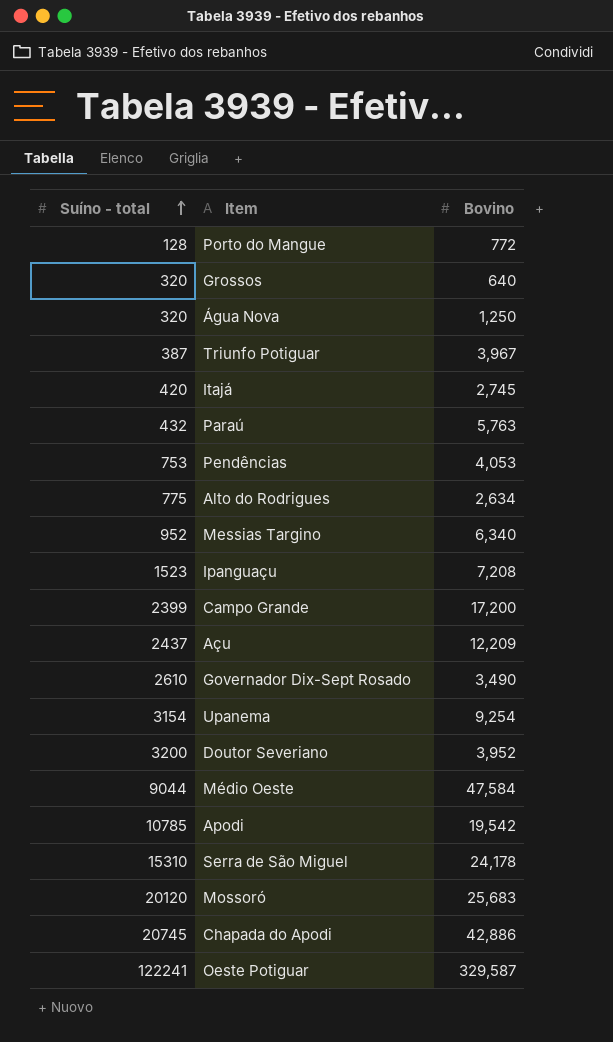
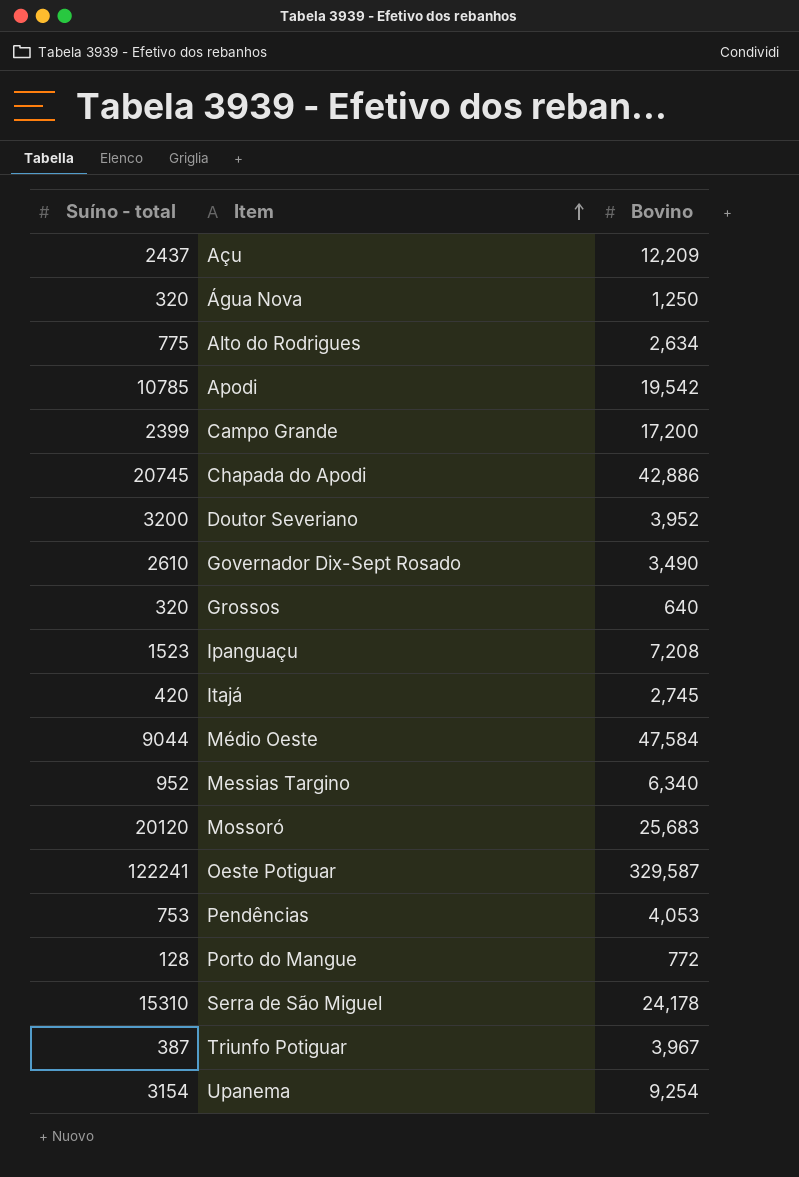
row order: Suíno - total ascending -> Item ascending
row Paraú: 432 | 5,763 -> none

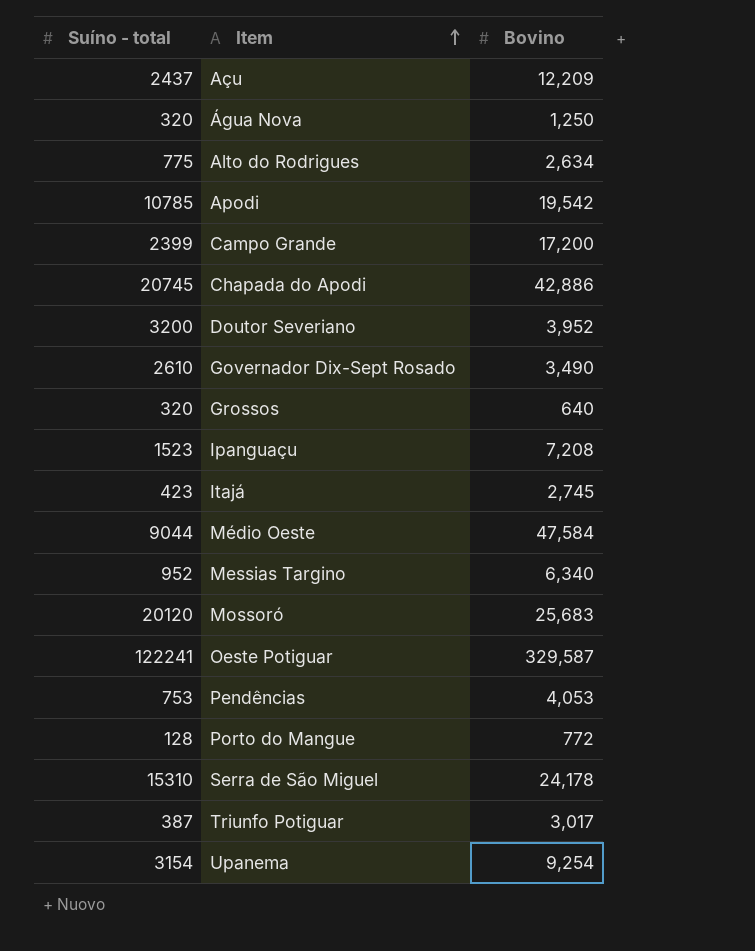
Itajá | Suíno - total: 420 -> 423
Triunfo Potiguar | Bovino: 3,967 -> 3,017

